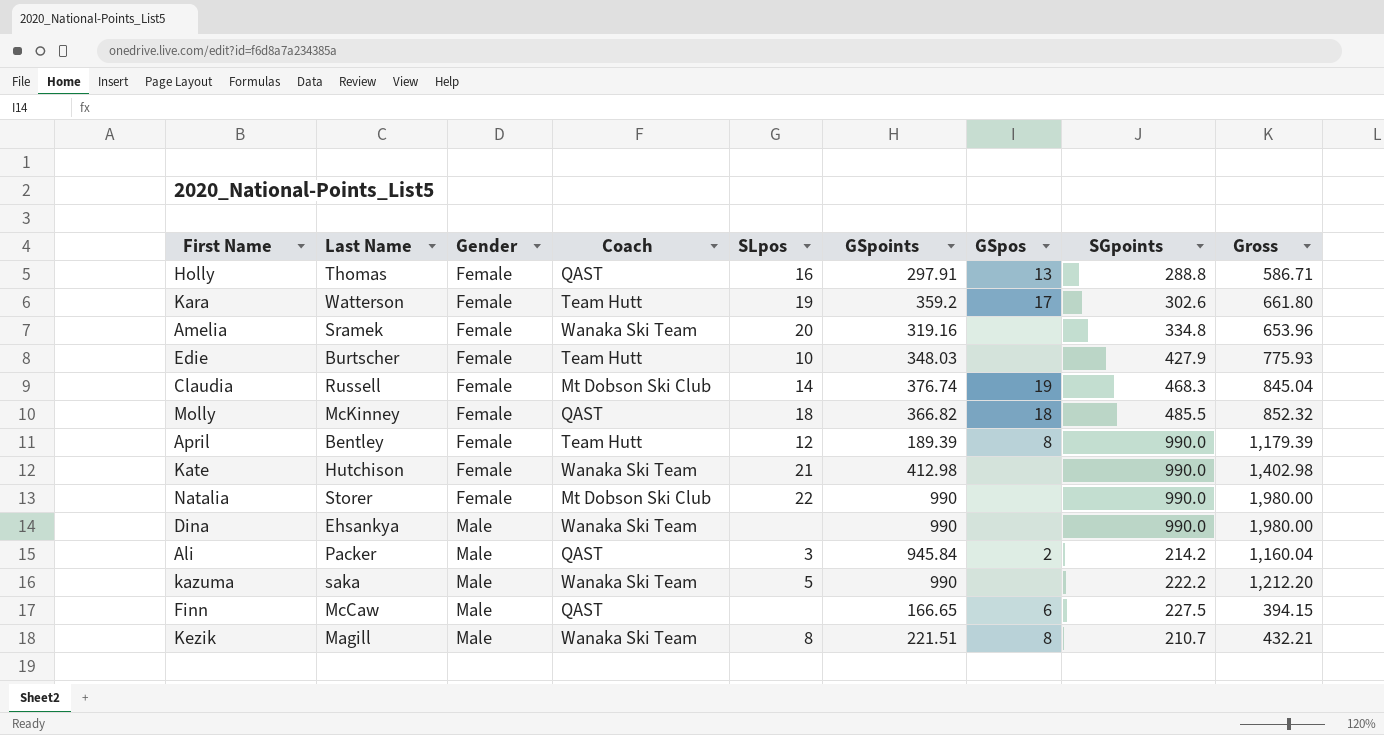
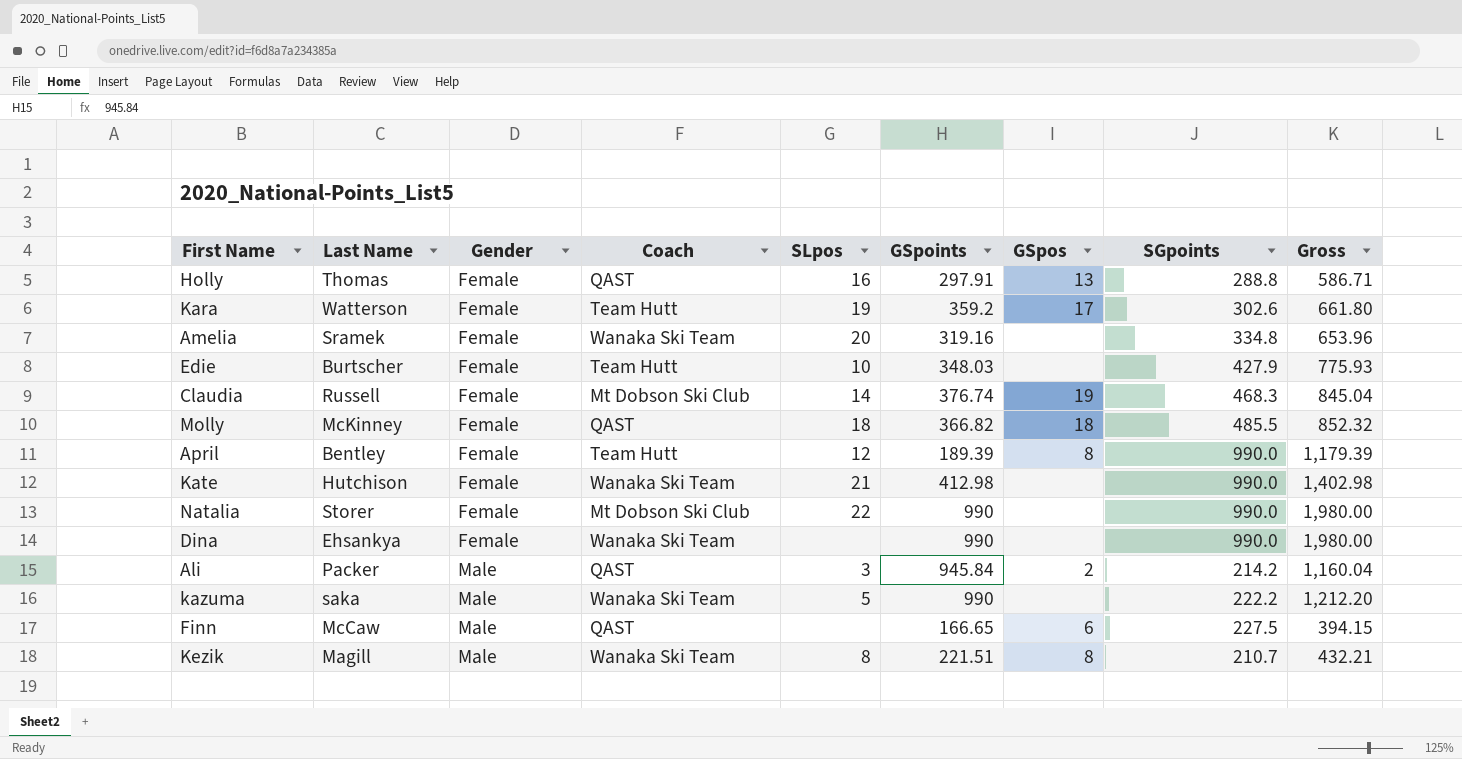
Dina | Gender: Male -> Female

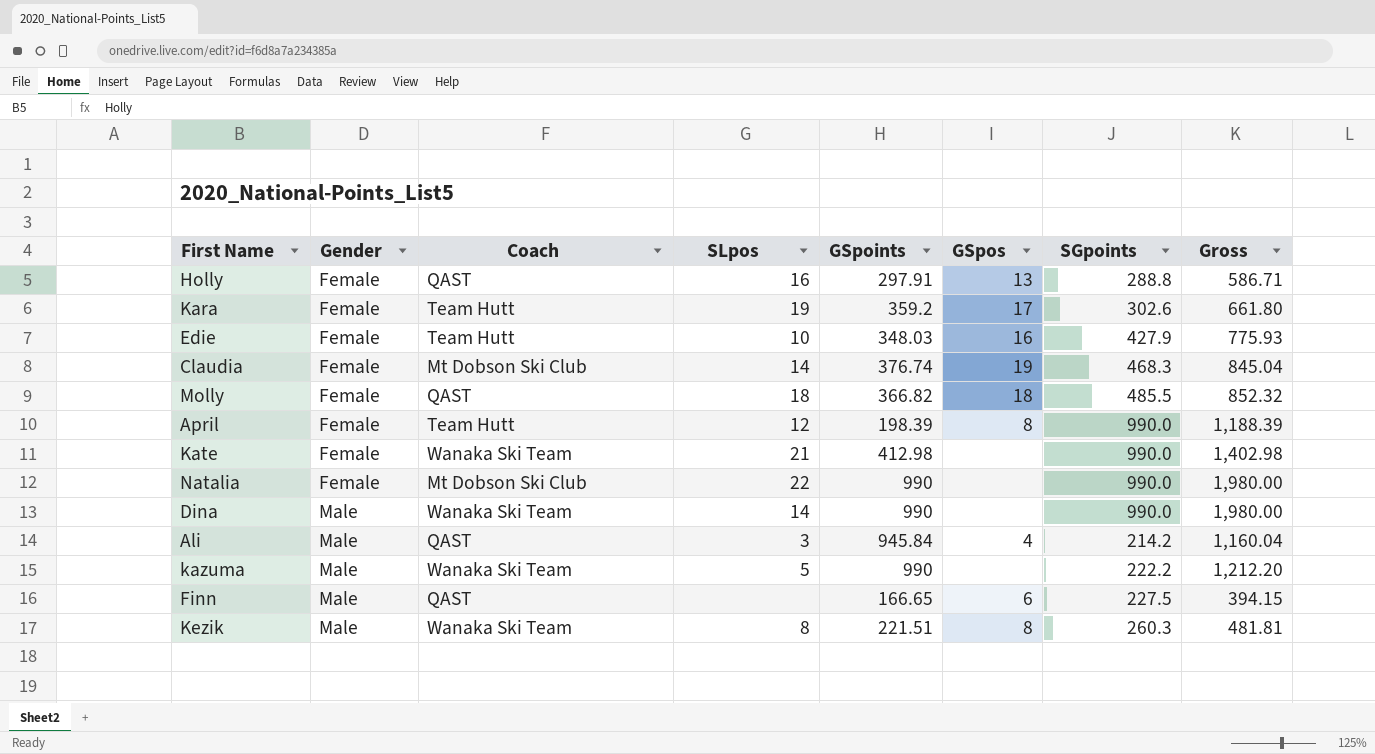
column Last Name | position: 2 -> none
row Amelia: Sramek | Female | Wanaka Ski Team | 20 | 319.16 | none | 334.8 | 653.96 -> none
Edie | GSpos: none -> 16
April | GSpoints: 189.39 -> 198.39
April | Gross: 1,179.39 -> 1,188.39
Dina | Gender: Female -> Male
Dina | SLpos: none -> 14
Ali | GSpos: 2 -> 4
Kezik | SGpoints: 210.7 -> 260.3
Kezik | Gross: 432.21 -> 481.81

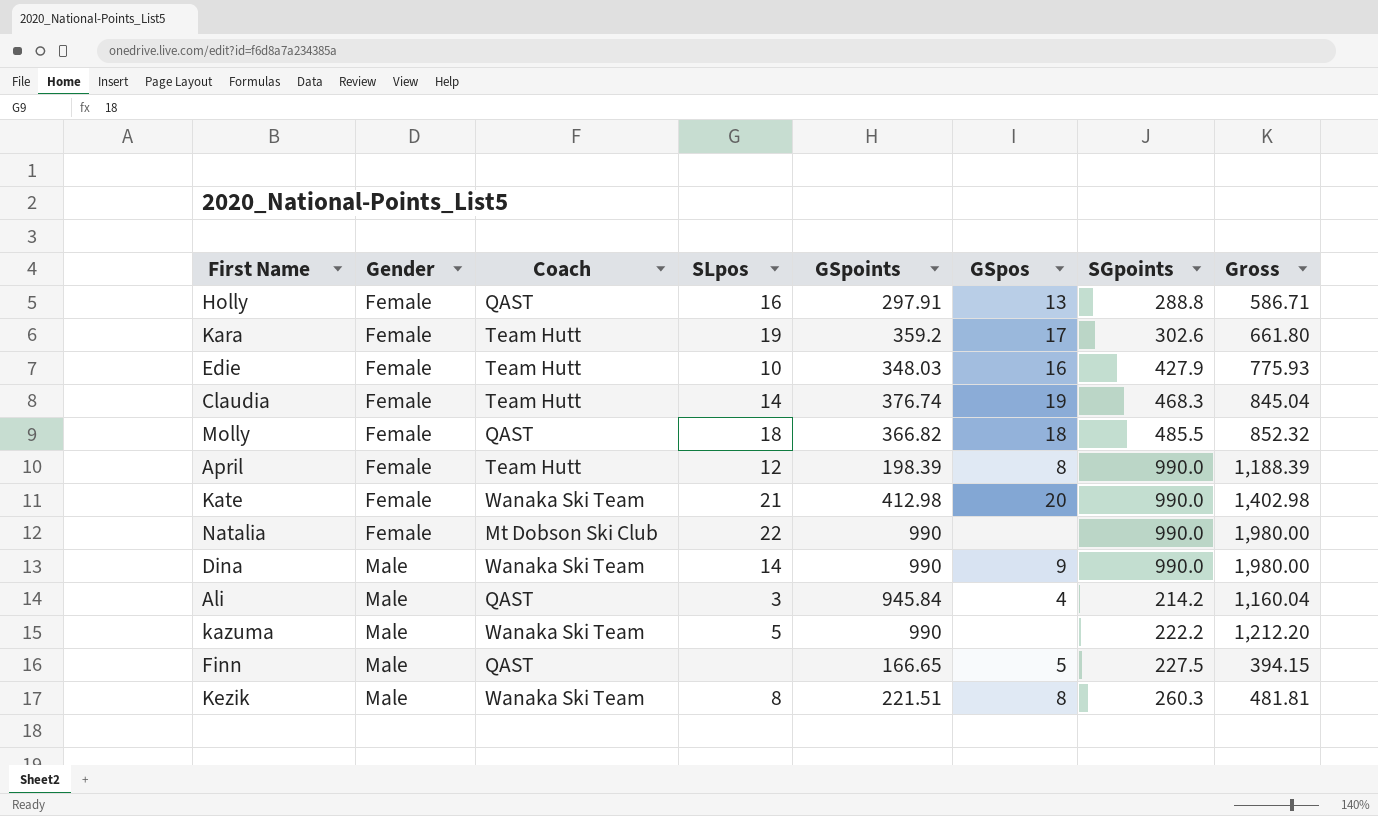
Claudia | Coach: Mt Dobson Ski Club -> Team Hutt
Kate | GSpos: none -> 20
Dina | GSpos: none -> 9
Finn | GSpos: 6 -> 5

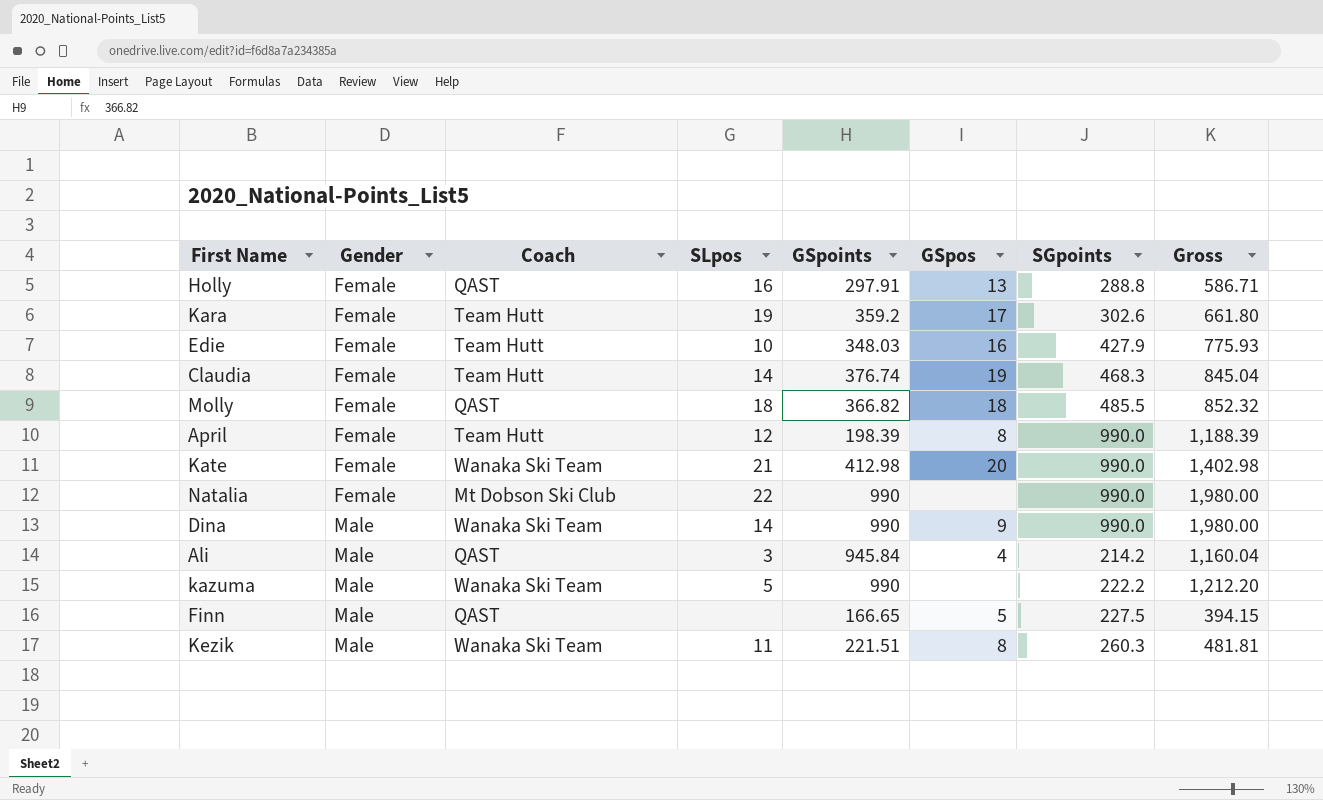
Kezik | SLpos: 8 -> 11

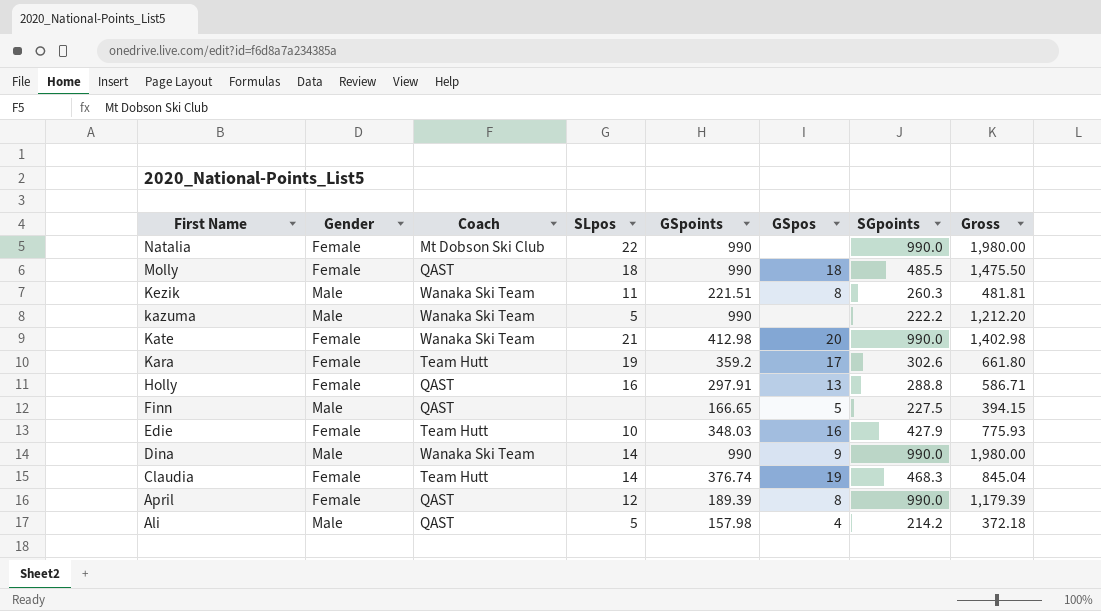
row order: Gender ascending -> First Name descending
Molly | GSpoints: 366.82 -> 990
Molly | Gross: 852.32 -> 1,475.50
April | Coach: Team Hutt -> QAST
April | GSpoints: 198.39 -> 189.39
April | Gross: 1,188.39 -> 1,179.39
Ali | SLpos: 3 -> 5
Ali | GSpoints: 945.84 -> 157.98
Ali | Gross: 1,160.04 -> 372.18

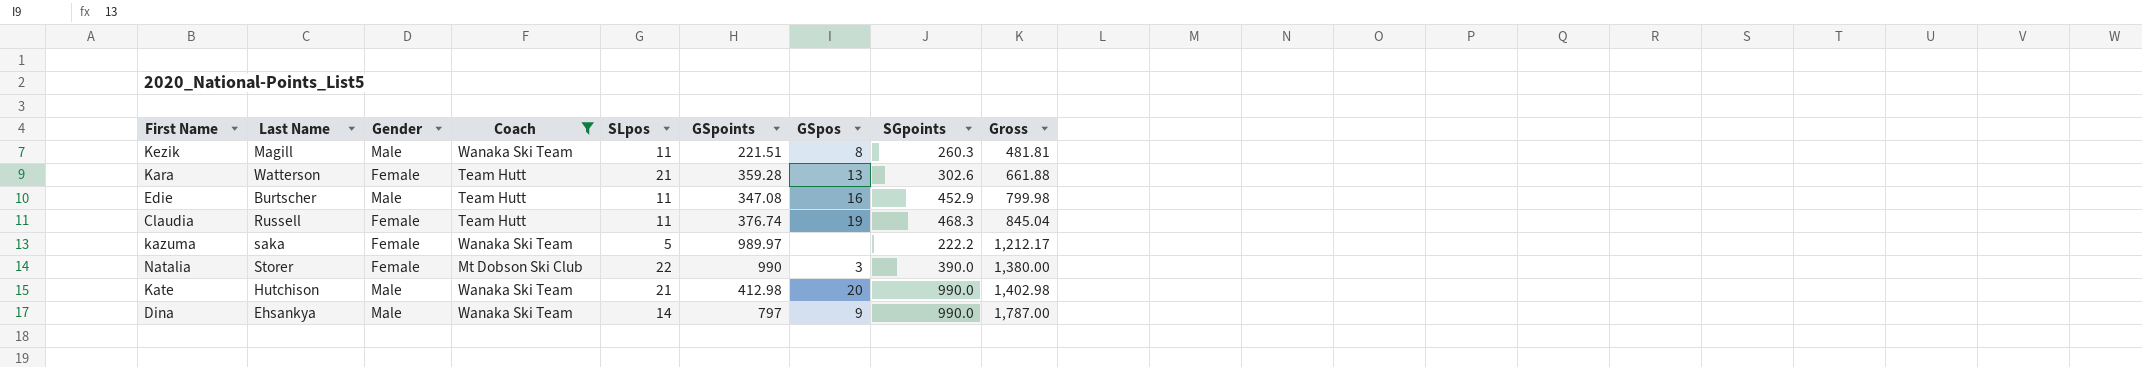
filter: none -> Coach != QAST
row order: First Name descending -> Gross ascending
column Last Name | position: none -> 2
Kara | SLpos: 19 -> 21
Kara | GSpoints: 359.2 -> 359.28
Kara | GSpos: 17 -> 13
Kara | Gross: 661.80 -> 661.88
Edie | Gender: Female -> Male
Edie | SLpos: 10 -> 11
Edie | GSpoints: 348.03 -> 347.08
Edie | SGpoints: 427.9 -> 452.9
Edie | Gross: 775.93 -> 799.98
Claudia | SLpos: 14 -> 11
kazuma | Gender: Male -> Female
kazuma | GSpoints: 990 -> 989.97
kazuma | Gross: 1,212.20 -> 1,212.17
Natalia | GSpos: none -> 3
Natalia | SGpoints: 990.0 -> 390.0
Natalia | Gross: 1,980.00 -> 1,380.00
Kate | Gender: Female -> Male
Dina | GSpoints: 990 -> 797
Dina | Gross: 1,980.00 -> 1,787.00

